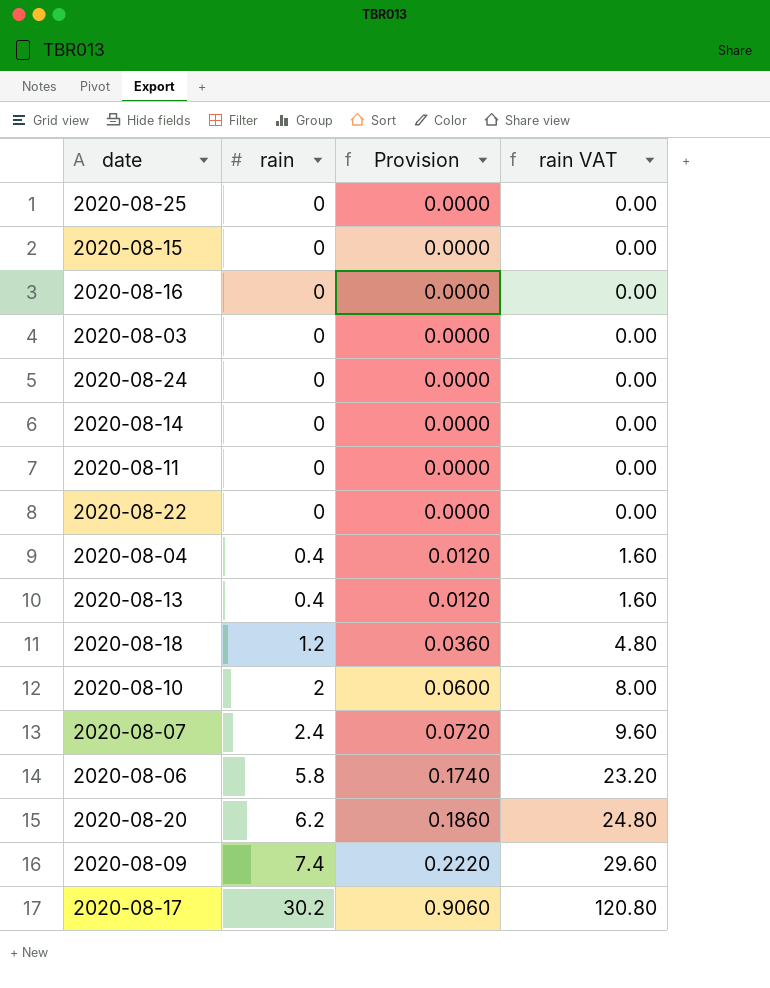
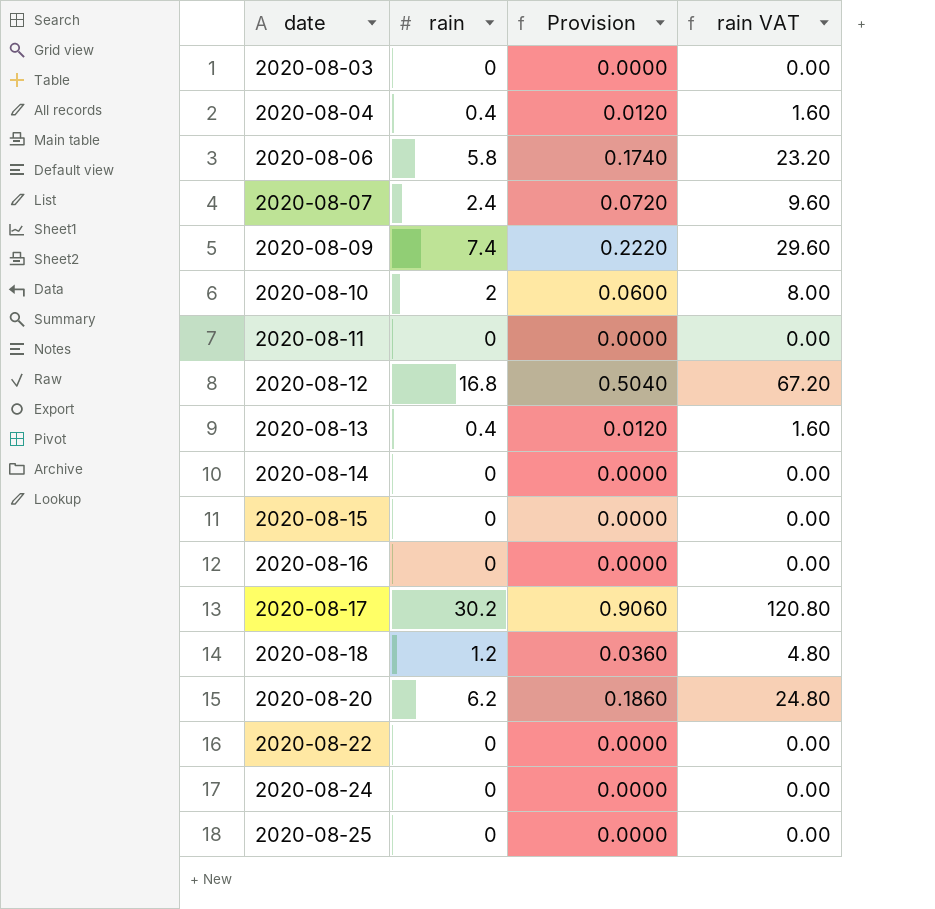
row order: rain ascending -> date ascending
row 2020-08-12: none -> 16.8 | 0.5040 | 67.20

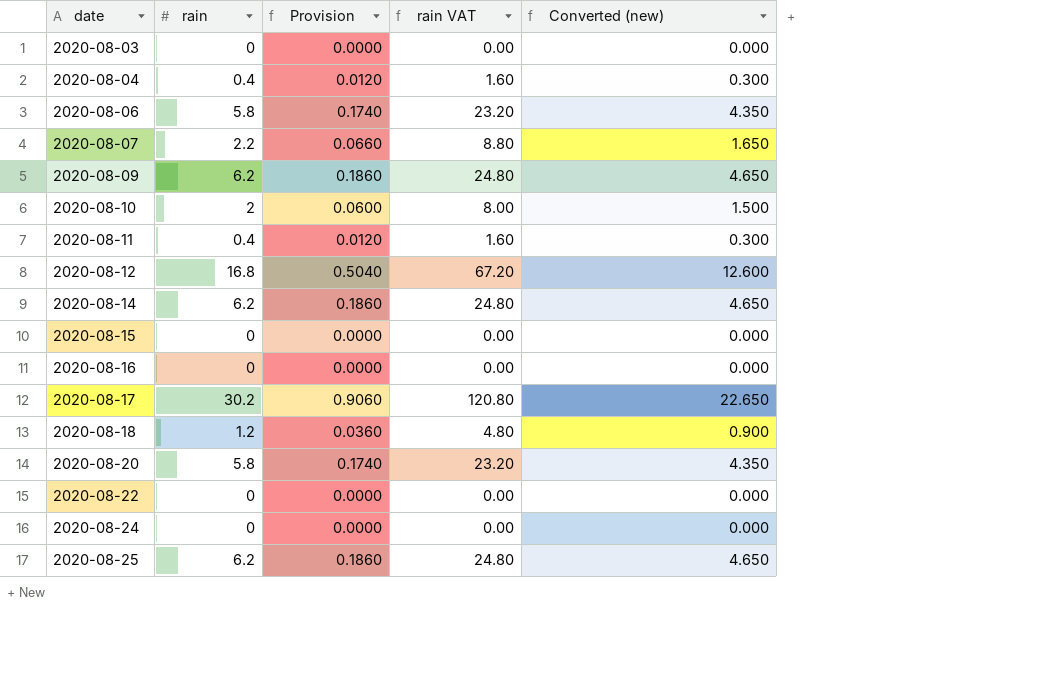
column Converted (new) | formula: none -> [rain] * 0.75
row 2020-08-13: 0.4 | 0.0120 | 1.60 -> none
2020-08-07 | rain: 2.4 -> 2.2
2020-08-07 | Provision: 0.0720 -> 0.0660
2020-08-07 | rain VAT: 9.60 -> 8.80
2020-08-09 | rain: 7.4 -> 6.2
2020-08-09 | Provision: 0.2220 -> 0.1860
2020-08-09 | rain VAT: 29.60 -> 24.80
2020-08-11 | rain: 0 -> 0.4
2020-08-11 | Provision: 0.0000 -> 0.0120
2020-08-11 | rain VAT: 0.00 -> 1.60
2020-08-14 | rain: 0 -> 6.2
2020-08-14 | Provision: 0.0000 -> 0.1860
2020-08-14 | rain VAT: 0.00 -> 24.80
2020-08-20 | rain: 6.2 -> 5.8
2020-08-20 | Provision: 0.1860 -> 0.1740
2020-08-20 | rain VAT: 24.80 -> 23.20
2020-08-25 | rain: 0 -> 6.2
2020-08-25 | Provision: 0.0000 -> 0.1860
2020-08-25 | rain VAT: 0.00 -> 24.80

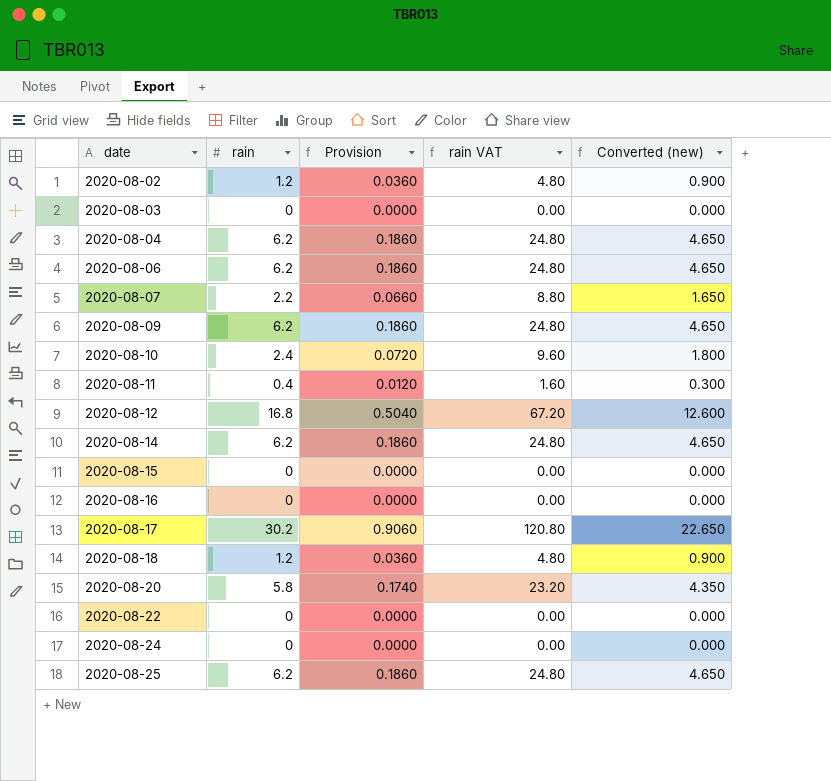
row 2020-08-02: none -> 1.2 | 0.0360 | 4.80 | 0.900
2020-08-04 | rain: 0.4 -> 6.2
2020-08-04 | Provision: 0.0120 -> 0.1860
2020-08-04 | rain VAT: 1.60 -> 24.80
2020-08-04 | Converted (new): 0.300 -> 4.650
2020-08-06 | rain: 5.8 -> 6.2
2020-08-06 | Provision: 0.1740 -> 0.1860
2020-08-06 | rain VAT: 23.20 -> 24.80
2020-08-06 | Converted (new): 4.350 -> 4.650
2020-08-10 | rain: 2 -> 2.4
2020-08-10 | Provision: 0.0600 -> 0.0720
2020-08-10 | rain VAT: 8.00 -> 9.60
2020-08-10 | Converted (new): 1.500 -> 1.800

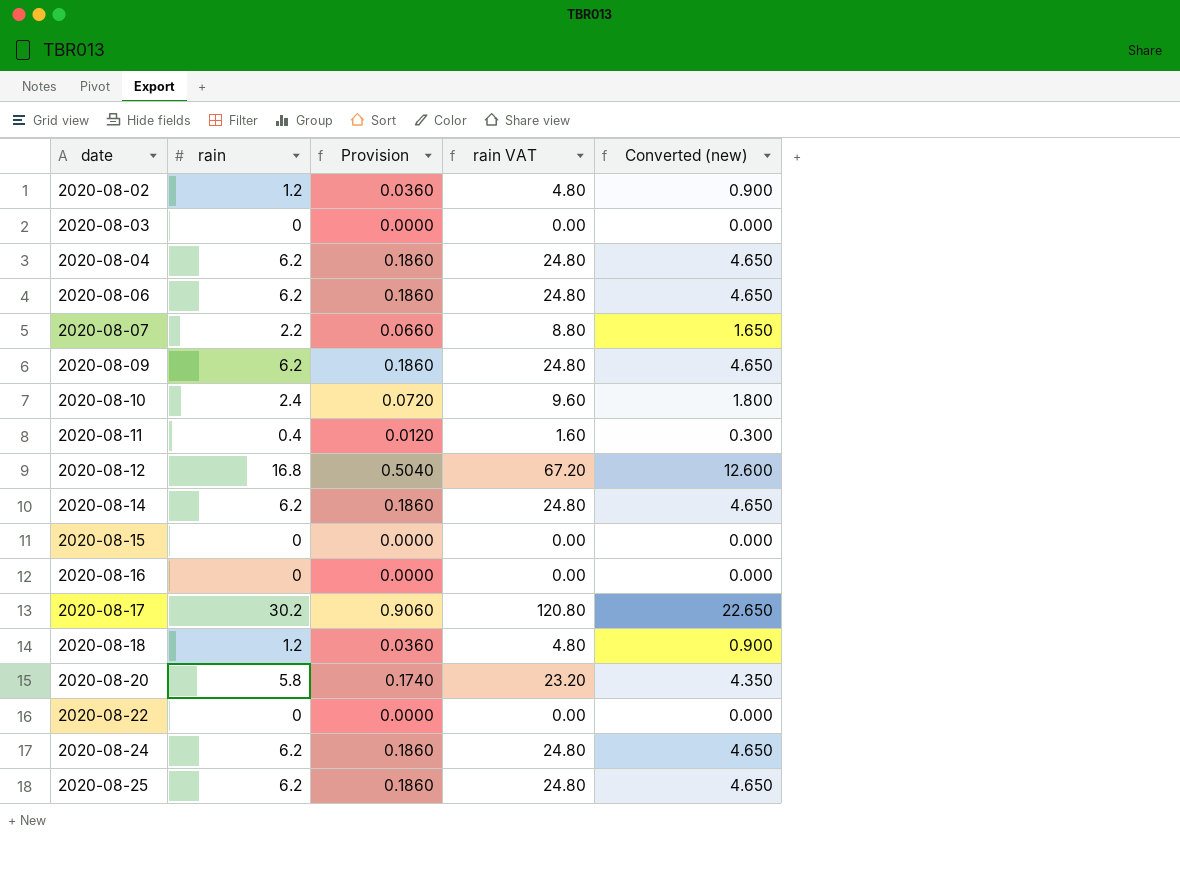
2020-08-24 | rain: 0 -> 6.2
2020-08-24 | Provision: 0.0000 -> 0.1860
2020-08-24 | rain VAT: 0.00 -> 24.80
2020-08-24 | Converted (new): 0.000 -> 4.650

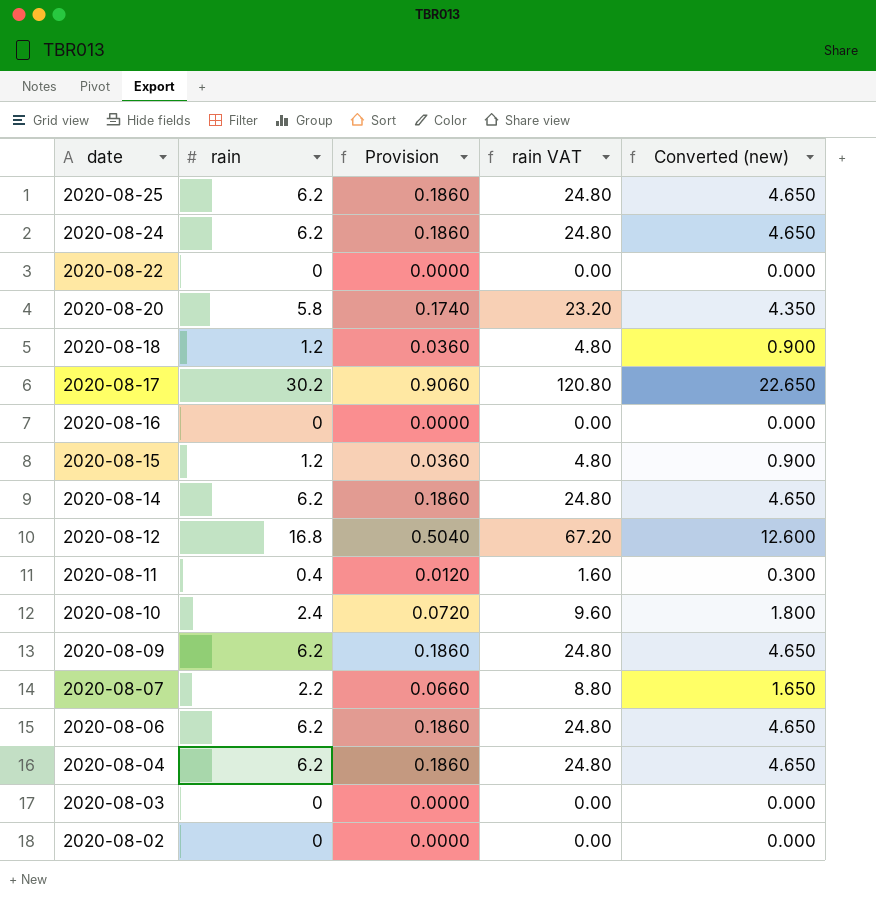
row order: date ascending -> date descending
2020-08-15 | rain: 0 -> 1.2
2020-08-15 | Provision: 0.0000 -> 0.0360
2020-08-15 | rain VAT: 0.00 -> 4.80
2020-08-15 | Converted (new): 0.000 -> 0.900
2020-08-02 | rain: 1.2 -> 0
2020-08-02 | Provision: 0.0360 -> 0.0000
2020-08-02 | rain VAT: 4.80 -> 0.00
2020-08-02 | Converted (new): 0.900 -> 0.000

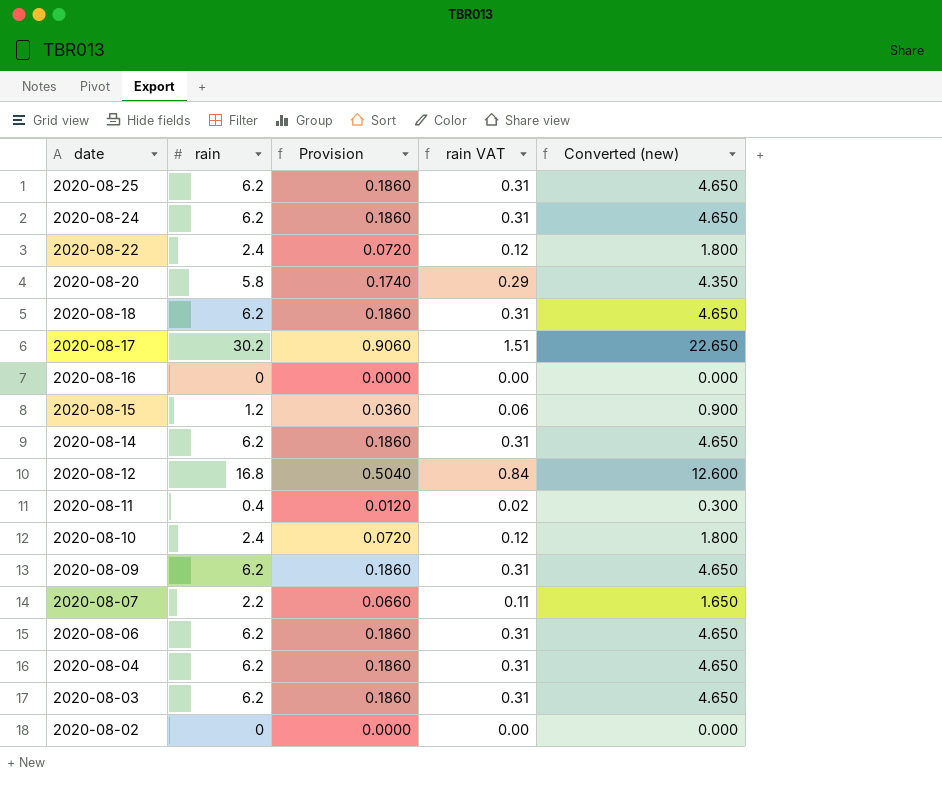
column rain VAT | formula: [rain] * 4 -> [rain] * 0.05
2020-08-22 | rain: 0 -> 2.4
2020-08-22 | Provision: 0.0000 -> 0.0720
2020-08-22 | Converted (new): 0.000 -> 1.800
2020-08-18 | rain: 1.2 -> 6.2
2020-08-18 | Provision: 0.0360 -> 0.1860
2020-08-18 | Converted (new): 0.900 -> 4.650
2020-08-03 | rain: 0 -> 6.2
2020-08-03 | Provision: 0.0000 -> 0.1860
2020-08-03 | Converted (new): 0.000 -> 4.650

